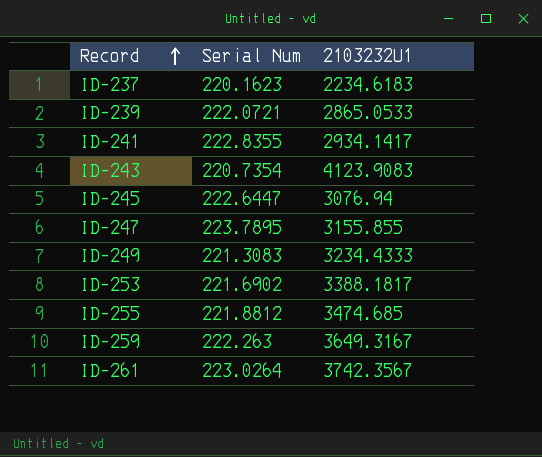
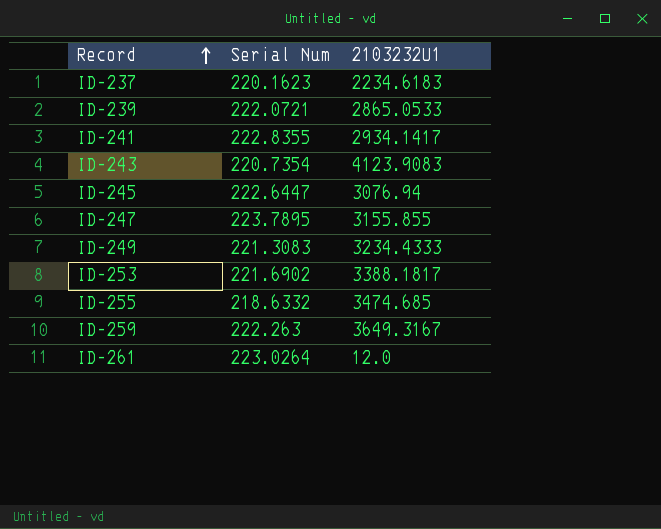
ID-255 | Serial Num: 221.8812 -> 218.6332
ID-261 | 2103232U1: 3742.3567 -> 12.0

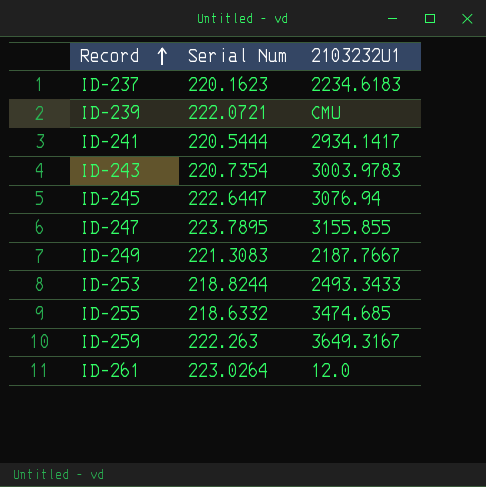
ID-239 | 2103232U1: 2865.0533 -> CMU
ID-241 | Serial Num: 222.8355 -> 220.5444
ID-243 | 2103232U1: 4123.9083 -> 3003.9783
ID-249 | 2103232U1: 3234.4333 -> 2187.7667
ID-253 | Serial Num: 221.6902 -> 218.8244
ID-253 | 2103232U1: 3388.1817 -> 2493.3433

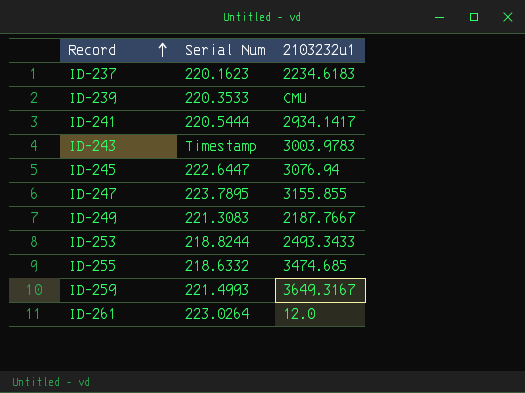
column name: 2103232U1 -> 2103232u1
ID-239 | Serial Num: 222.0721 -> 220.3533
ID-243 | Serial Num: 220.7354 -> Timestamp
ID-259 | Serial Num: 222.263 -> 221.4993

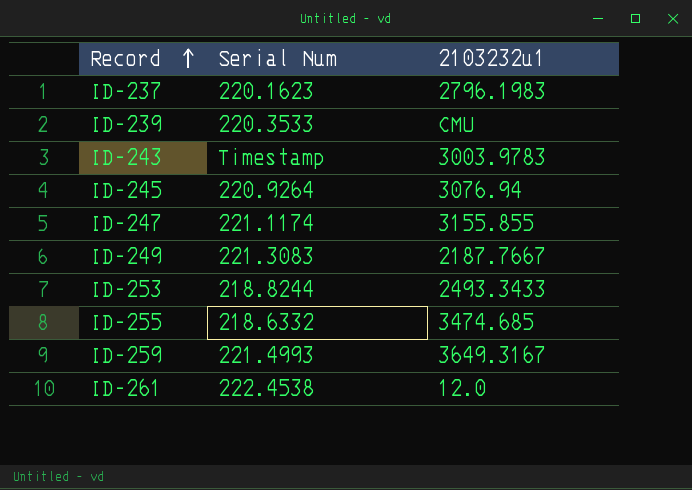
row ID-241: 220.5444 | 2934.1417 -> none
ID-237 | 2103232u1: 2234.6183 -> 2796.1983
ID-245 | Serial Num: 222.6447 -> 220.9264
ID-247 | Serial Num: 223.7895 -> 221.1174
ID-261 | Serial Num: 223.0264 -> 222.4538

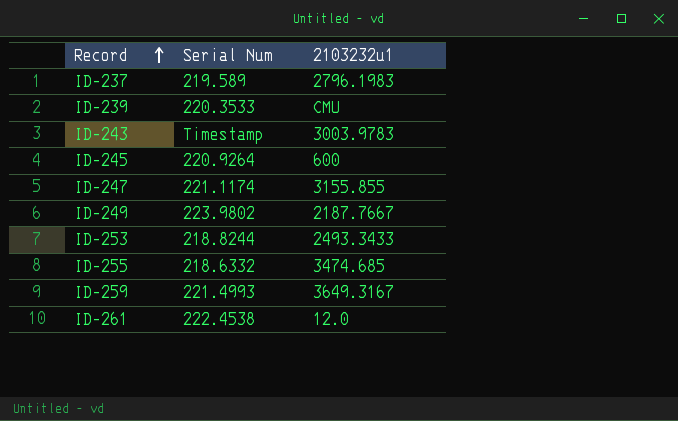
ID-237 | Serial Num: 220.1623 -> 219.589
ID-245 | 2103232u1: 3076.94 -> 600
ID-249 | Serial Num: 221.3083 -> 223.9802

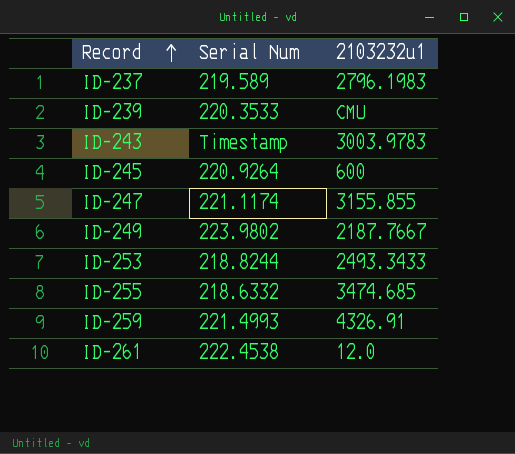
ID-259 | 2103232u1: 3649.3167 -> 4326.91

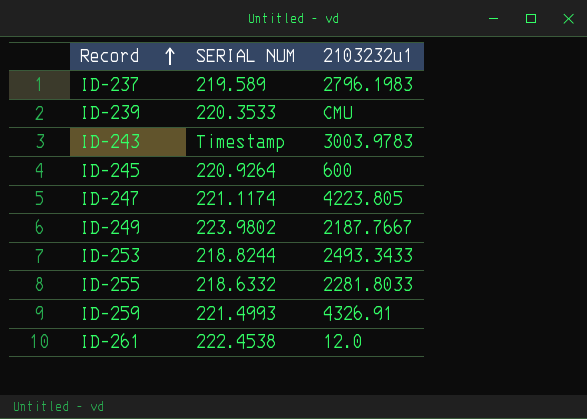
column name: Serial Num -> SERIAL NUM
ID-247 | 2103232u1: 3155.855 -> 4223.805
ID-255 | 2103232u1: 3474.685 -> 2281.8033

